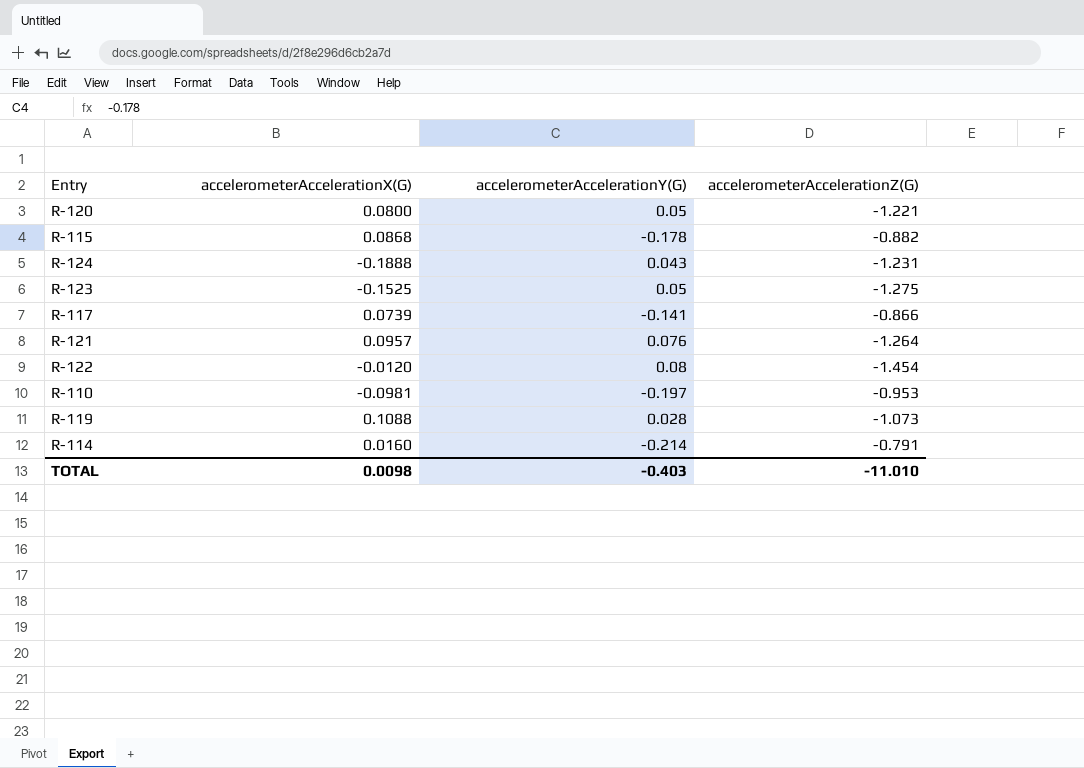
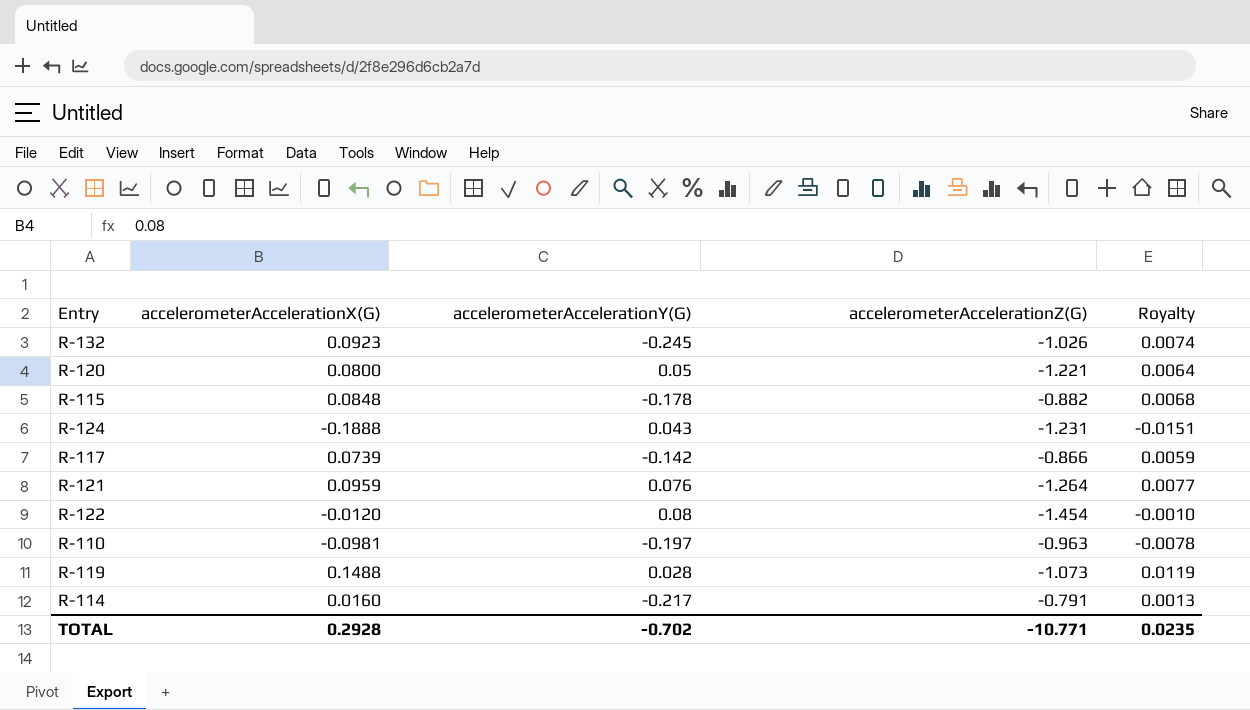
column Royalty | formula: none -> [accelerometerAccelerationX(G)] * 0.08
row R-123: -0.1525 | 0.05 | -1.275 -> none
row R-132: none -> 0.0923 | -0.245 | -1.026 | 0.0074
R-115 | accelerometerAccelerationX(G): 0.0868 -> 0.0848
R-117 | accelerometerAccelerationY(G): -0.141 -> -0.142
R-121 | accelerometerAccelerationX(G): 0.0957 -> 0.0959
R-110 | accelerometerAccelerationZ(G): -0.953 -> -0.963
R-119 | accelerometerAccelerationX(G): 0.1088 -> 0.1488
R-114 | accelerometerAccelerationY(G): -0.214 -> -0.217
TOTAL | accelerometerAccelerationX(G): 0.0098 -> 0.2928
TOTAL | accelerometerAccelerationY(G): -0.403 -> -0.702
TOTAL | accelerometerAccelerationZ(G): -11.010 -> -10.771

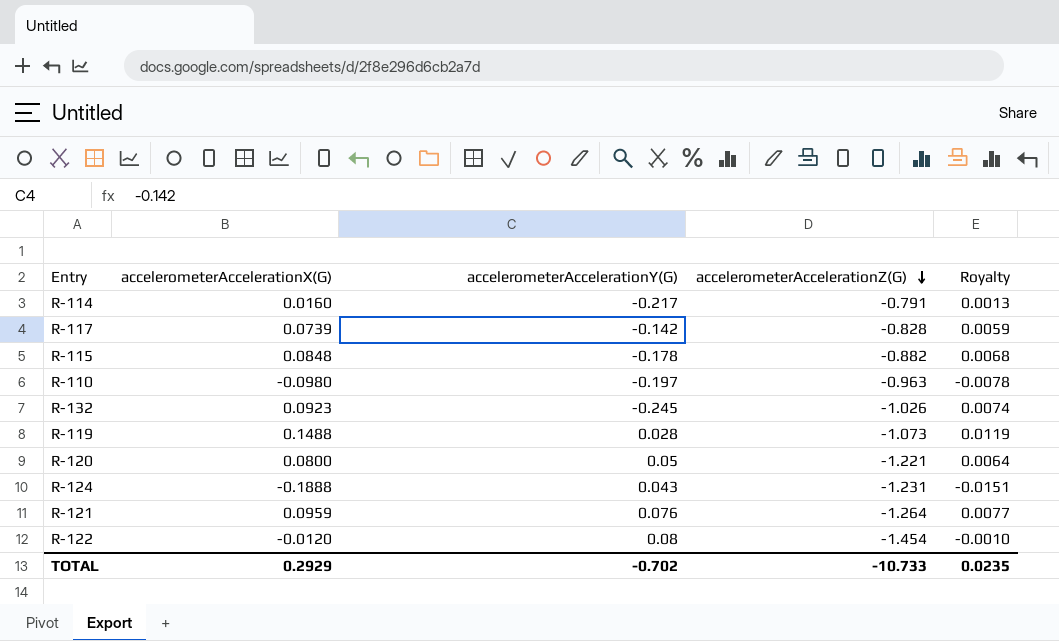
row order: none -> accelerometerAccelerationZ(G) descending
R-117 | accelerometerAccelerationZ(G): -0.866 -> -0.828
R-110 | accelerometerAccelerationX(G): -0.0981 -> -0.0980
TOTAL | accelerometerAccelerationX(G): 0.2928 -> 0.2929
TOTAL | accelerometerAccelerationZ(G): -10.771 -> -10.733

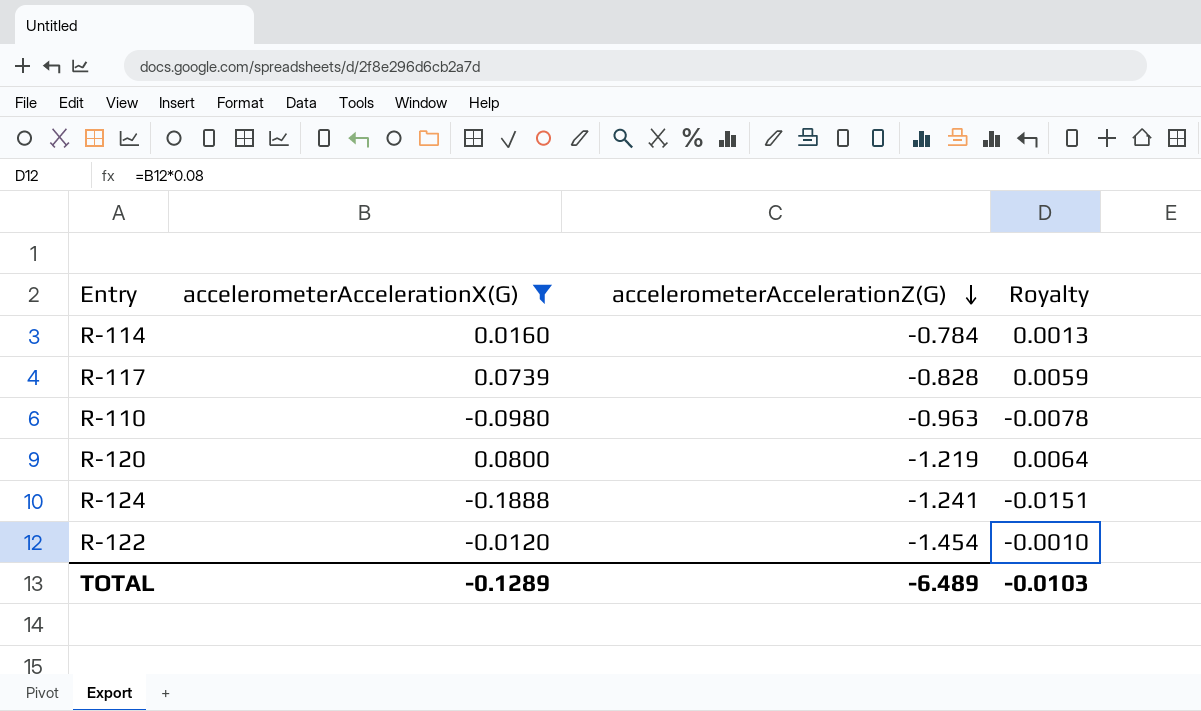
filter: none -> accelerometerAccelerationX(G) <= 0.0800
column accelerometerAccelerationY(G) | position: 3 -> none
R-114 | accelerometerAccelerationZ(G): -0.791 -> -0.784
R-120 | accelerometerAccelerationZ(G): -1.221 -> -1.219
R-124 | accelerometerAccelerationZ(G): -1.231 -> -1.241
TOTAL | accelerometerAccelerationX(G): 0.2929 -> -0.1289
TOTAL | accelerometerAccelerationZ(G): -10.733 -> -6.489
TOTAL | Royalty: 0.0235 -> -0.0103

